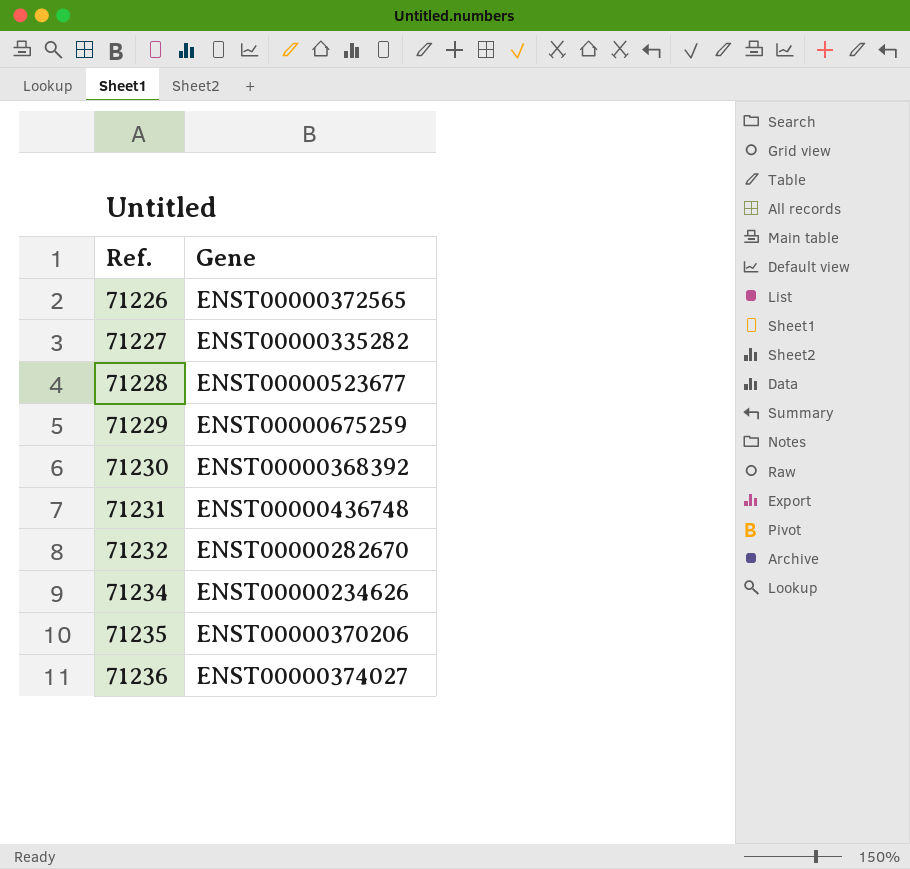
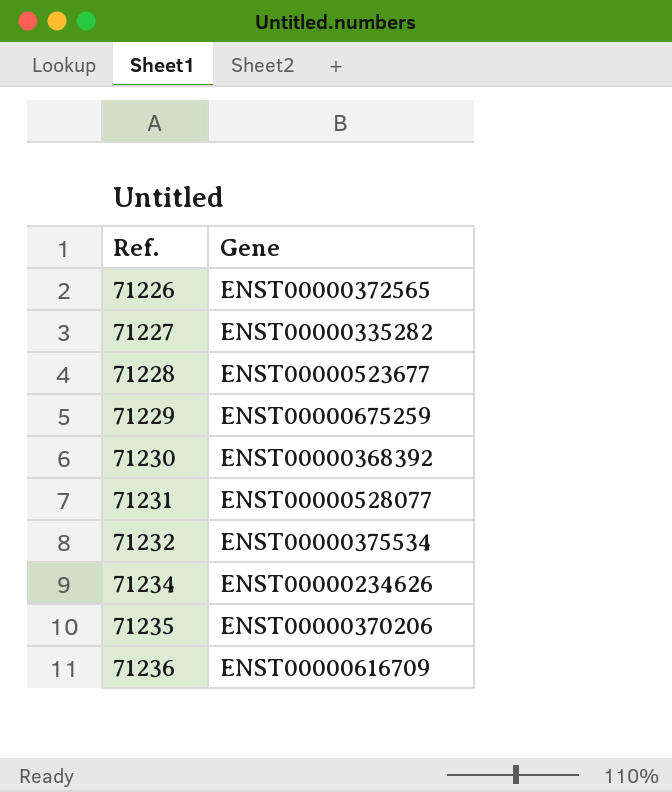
71231 | Gene: ENST00000436748 -> ENST00000528077
71232 | Gene: ENST00000282670 -> ENST00000375534
71236 | Gene: ENST00000374027 -> ENST00000616709

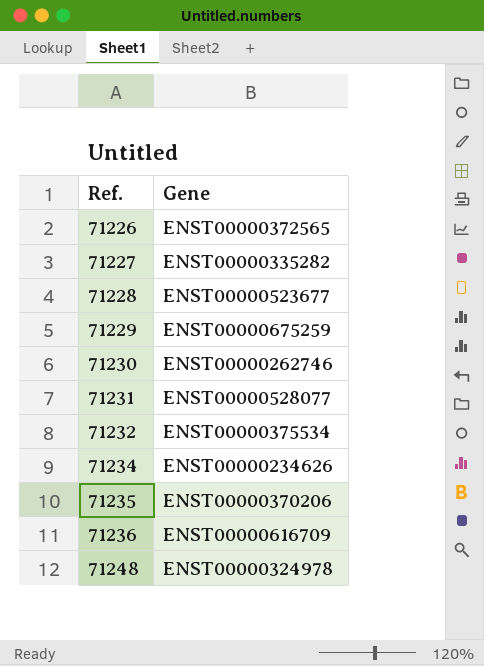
71230 | Gene: ENST00000368392 -> ENST00000262746
row 71248: none -> ENST00000324978

